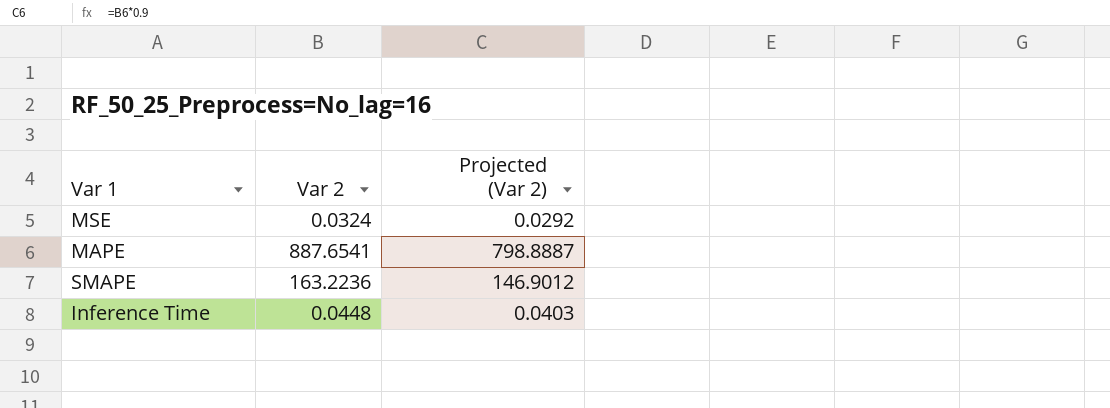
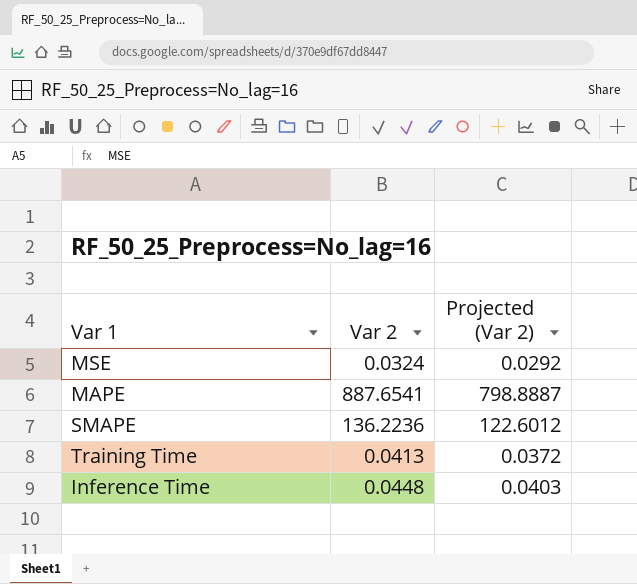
SMAPE | Var 2: 163.2236 -> 136.2236
SMAPE | Projected (Var 2): 146.9012 -> 122.6012
row Training Time: none -> 0.0413 | 0.0372

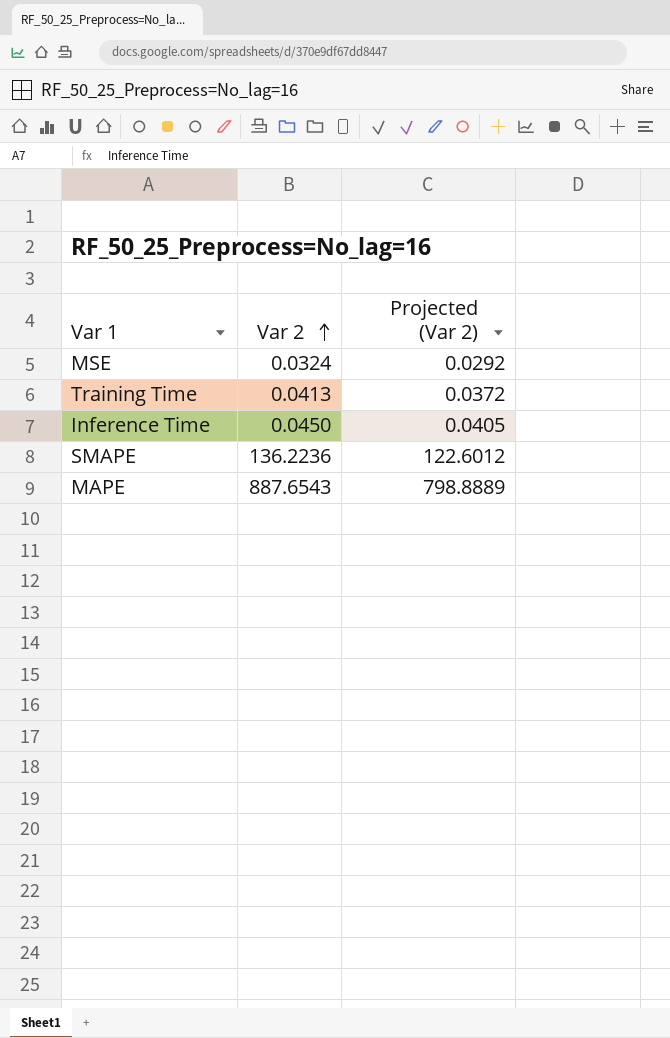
row order: none -> Var 2 ascending
Inference Time | Var 2: 0.0448 -> 0.0450
Inference Time | Projected (Var 2): 0.0403 -> 0.0405
MAPE | Var 2: 887.6541 -> 887.6543
MAPE | Projected (Var 2): 798.8887 -> 798.8889

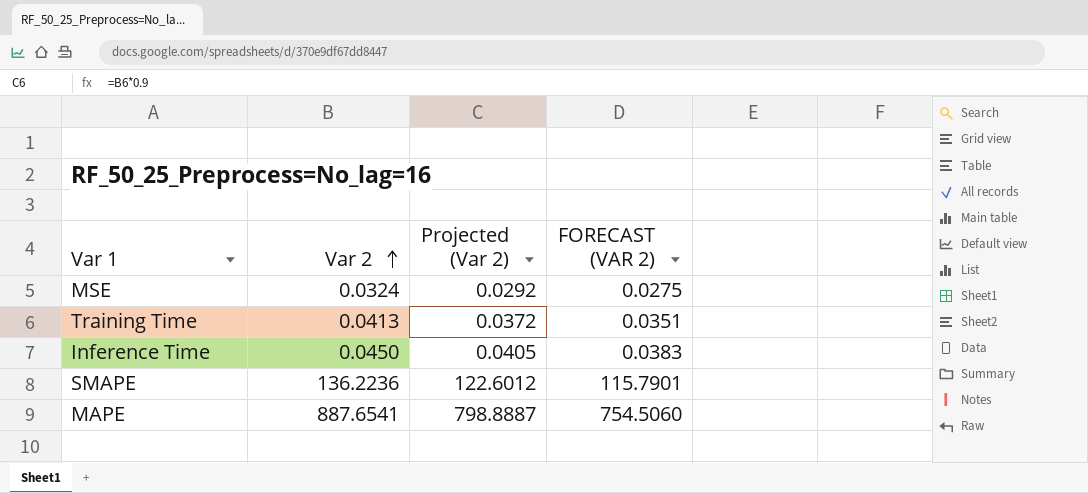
column FORECAST (VAR 2) | formula: none -> [Var 2] * 0.85
MAPE | Var 2: 887.6543 -> 887.6541
MAPE | Projected (Var 2): 798.8889 -> 798.8887

